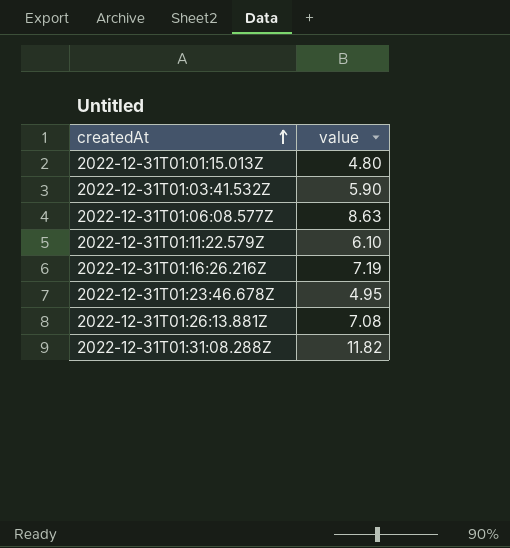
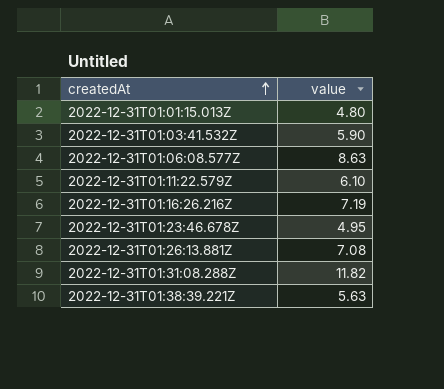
row 2022-12-31T01:38:39.221Z: none -> 5.63

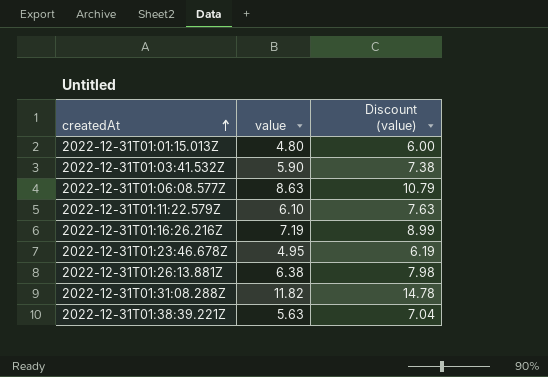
column Discount (value) | formula: none -> [value] * 1.25
2022-12-31T01:26:13.881Z | value: 7.08 -> 6.38

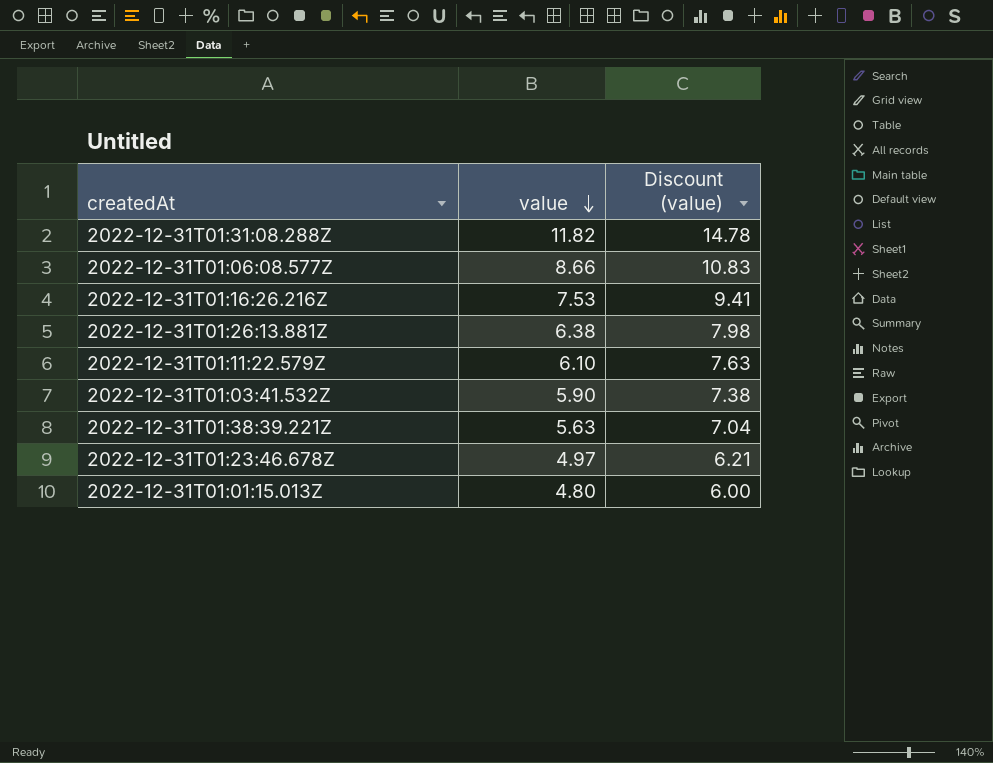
row order: createdAt ascending -> value descending
2022-12-31T01:06:08.577Z | value: 8.63 -> 8.66
2022-12-31T01:06:08.577Z | Discount (value): 10.79 -> 10.83
2022-12-31T01:16:26.216Z | value: 7.19 -> 7.53
2022-12-31T01:16:26.216Z | Discount (value): 8.99 -> 9.41
2022-12-31T01:23:46.678Z | value: 4.95 -> 4.97
2022-12-31T01:23:46.678Z | Discount (value): 6.19 -> 6.21

